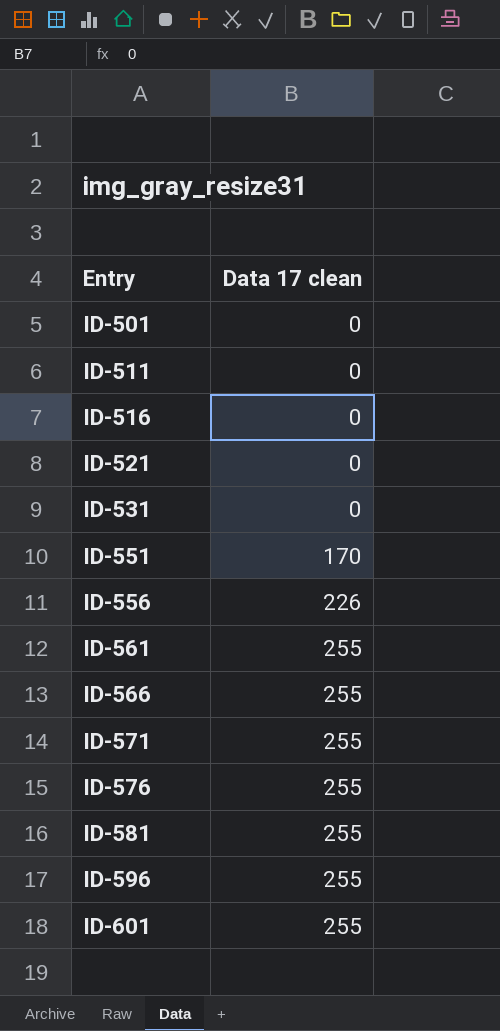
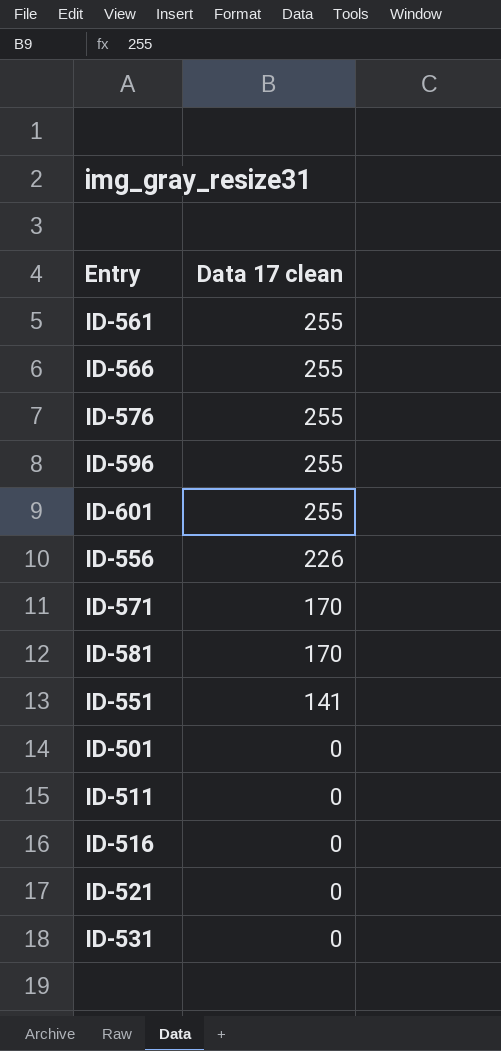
row order: Entry ascending -> Data 17 clean descending
ID-571 | Data 17 clean: 255 -> 170
ID-581 | Data 17 clean: 255 -> 170
ID-551 | Data 17 clean: 170 -> 141

